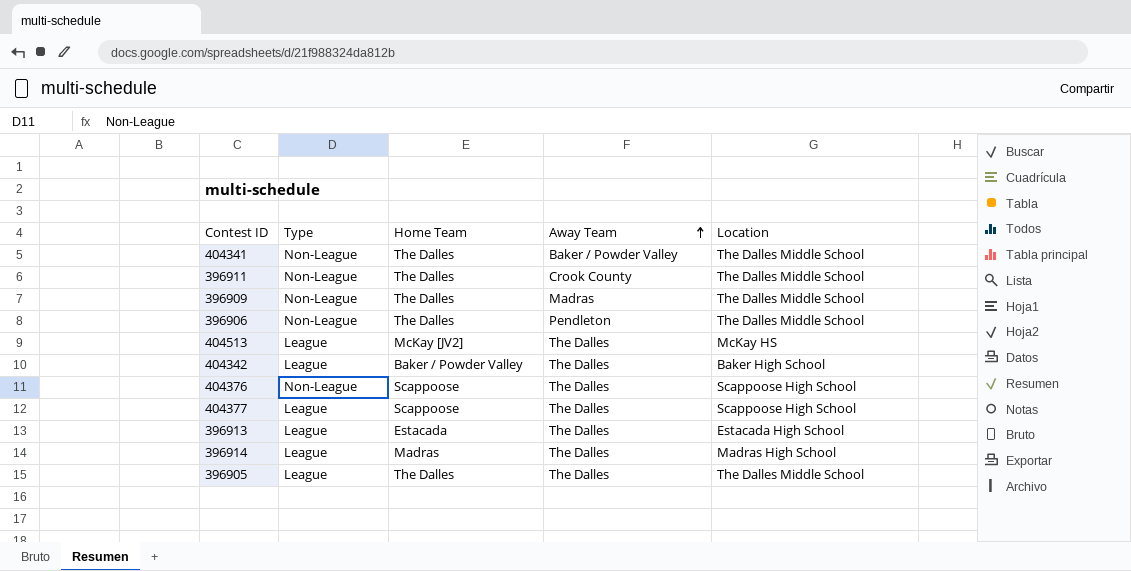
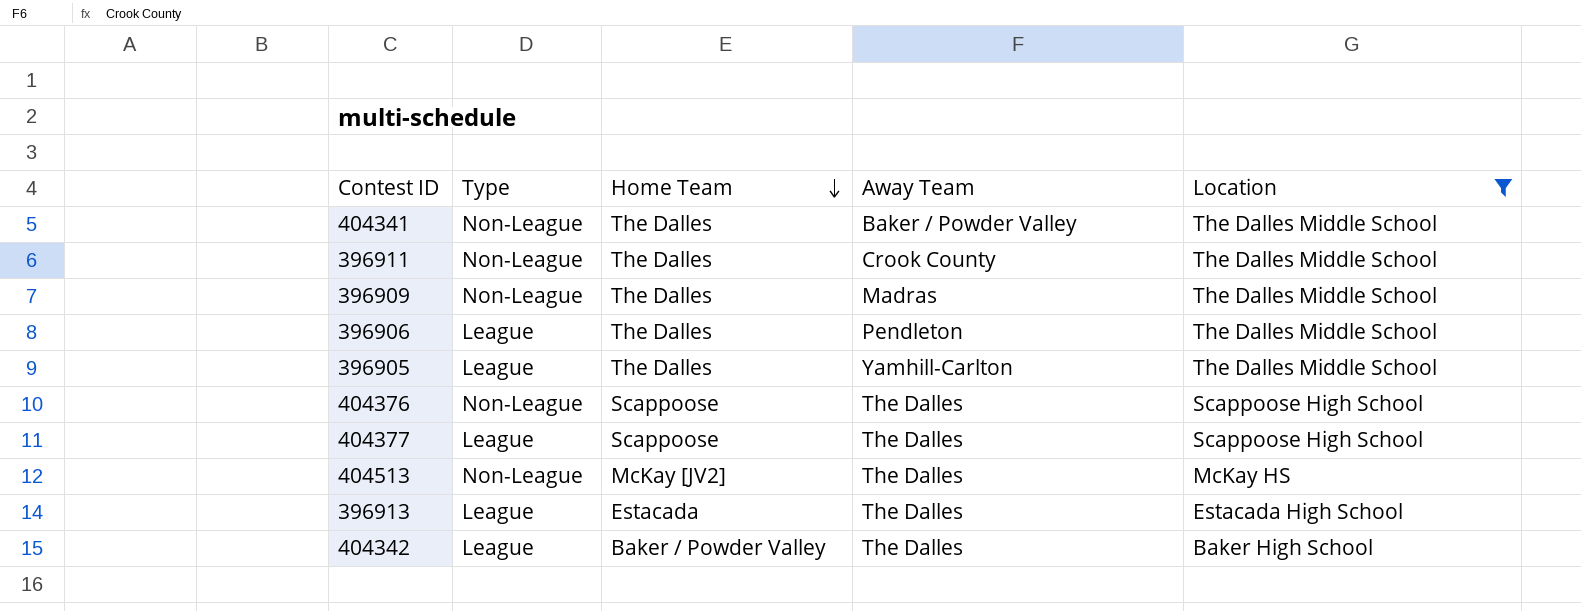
filter: none -> Location != Madras High School
row order: Away Team ascending -> Home Team descending
396906 | Type: Non-League -> League
396905 | Away Team: The Dalles -> Yamhill-Carlton
404513 | Type: League -> Non-League

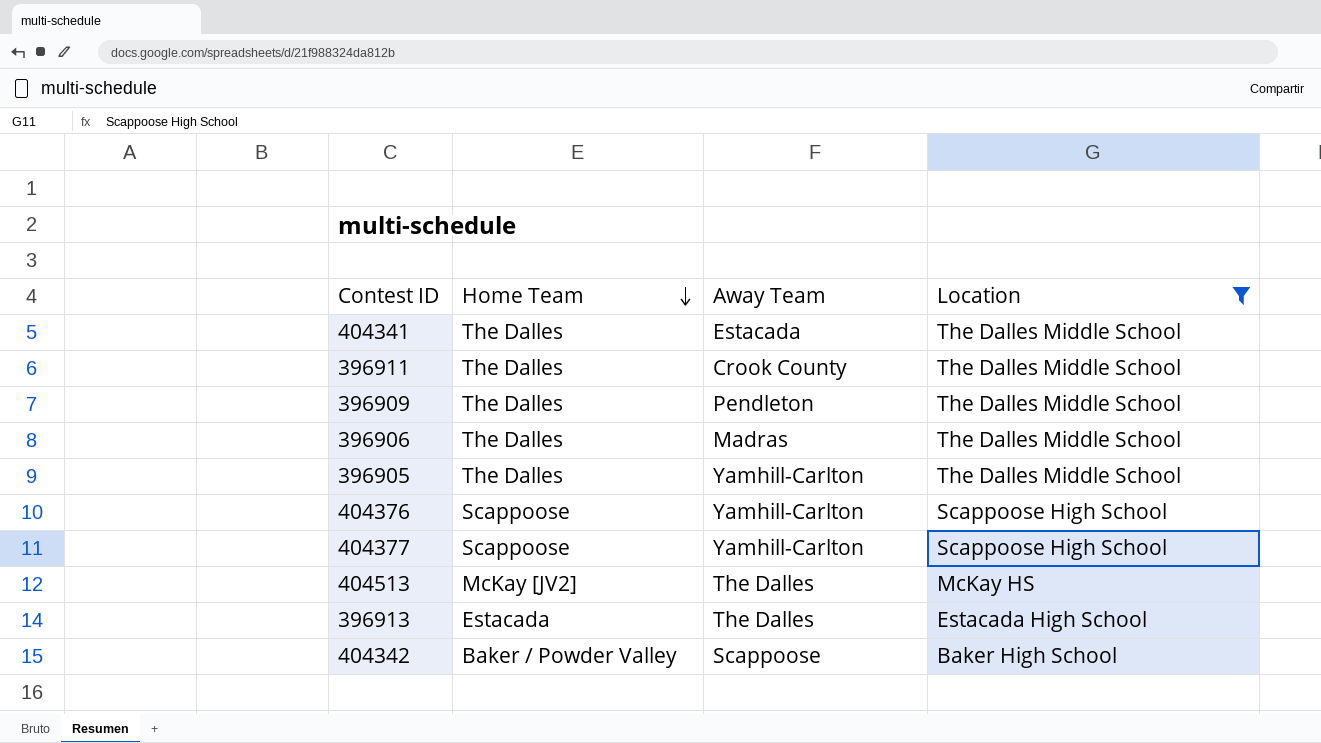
column Type | position: 2 -> none
404341 | Away Team: Baker / Powder Valley -> Estacada
396909 | Away Team: Madras -> Pendleton
396906 | Away Team: Pendleton -> Madras
404376 | Away Team: The Dalles -> Yamhill-Carlton
404377 | Away Team: The Dalles -> Yamhill-Carlton
404342 | Away Team: The Dalles -> Scappoose

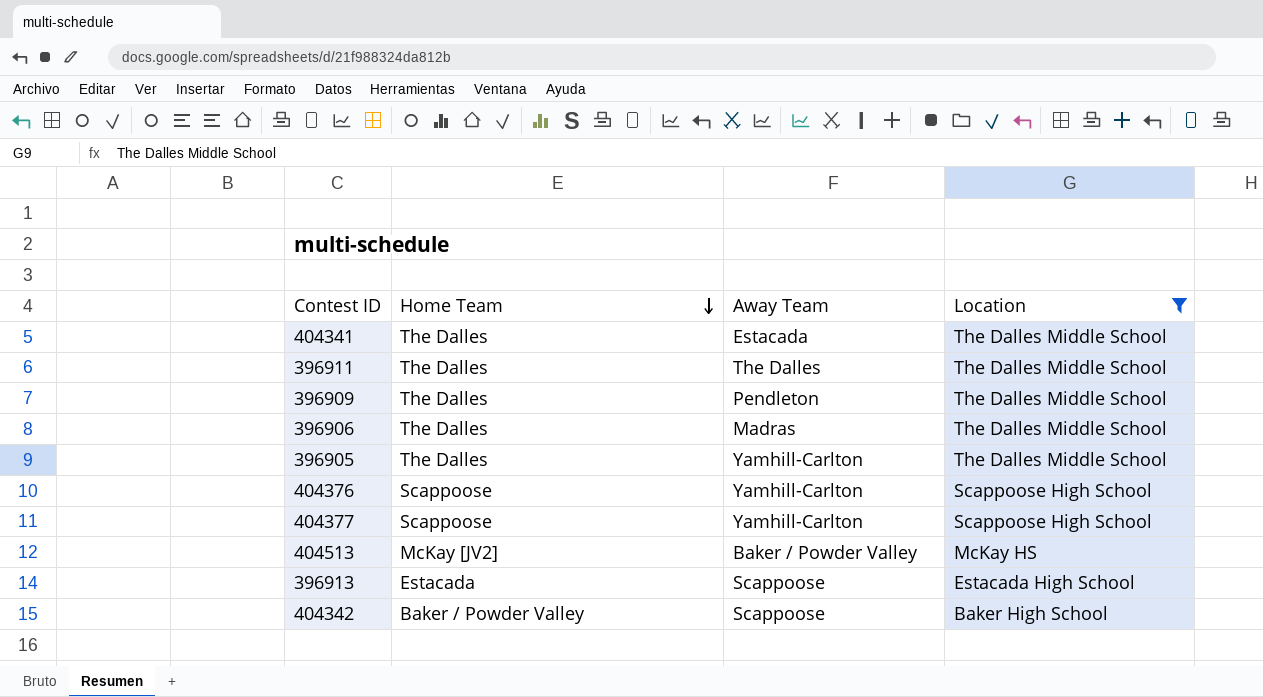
396911 | Away Team: Crook County -> The Dalles
404513 | Away Team: The Dalles -> Baker / Powder Valley
396913 | Away Team: The Dalles -> Scappoose

